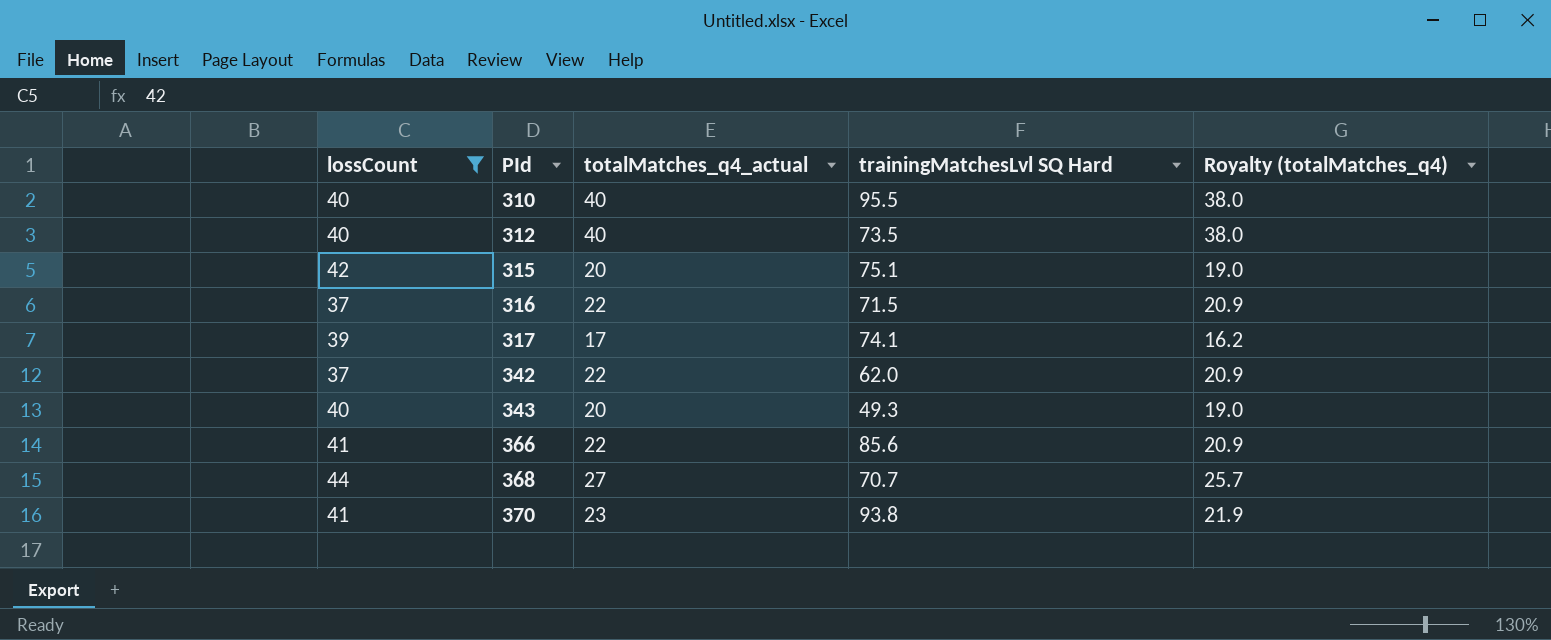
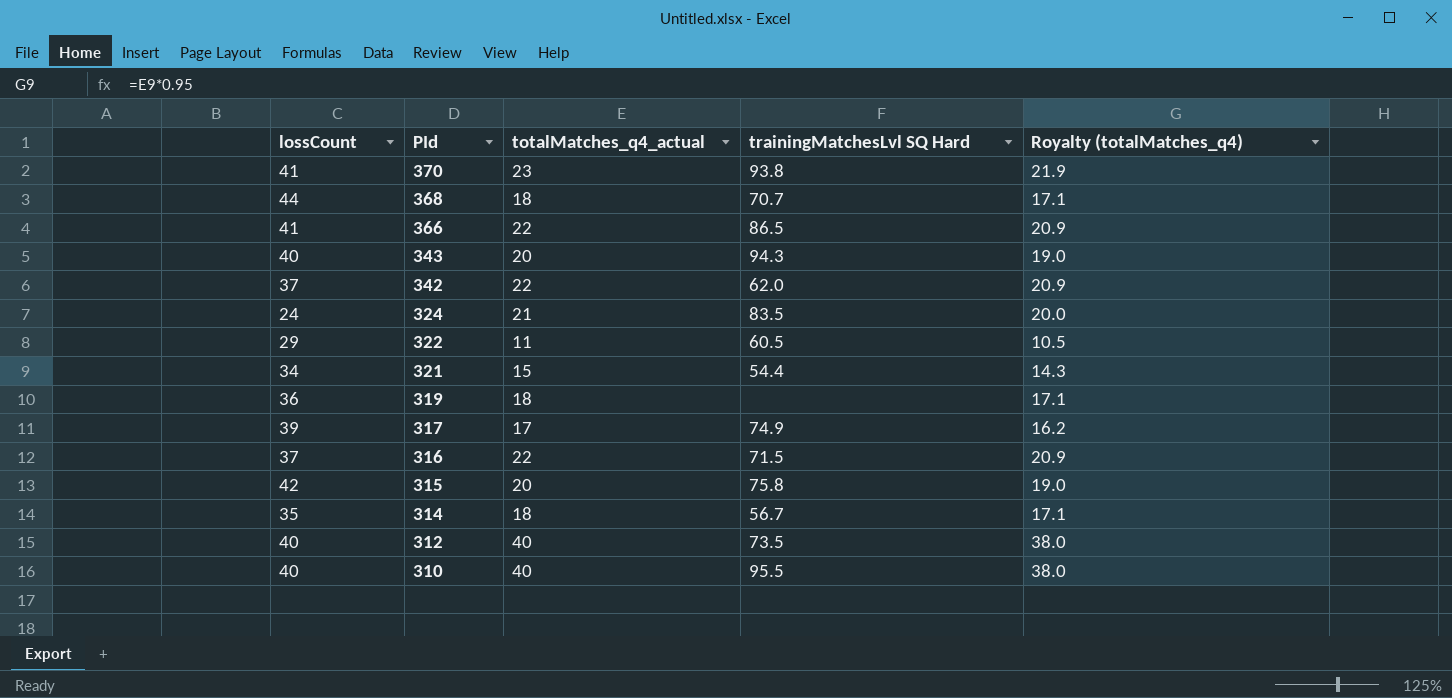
filter: lossCount >= 37 -> none
row order: PId ascending -> PId descending
368 | totalMatches_q4_actual: 27 -> 18
368 | Royalty (totalMatches_q4): 25.7 -> 17.1
366 | trainingMatchesLvl SQ Hard: 85.6 -> 86.5
343 | trainingMatchesLvl SQ Hard: 49.3 -> 94.3
317 | trainingMatchesLvl SQ Hard: 74.1 -> 74.9
315 | trainingMatchesLvl SQ Hard: 75.1 -> 75.8

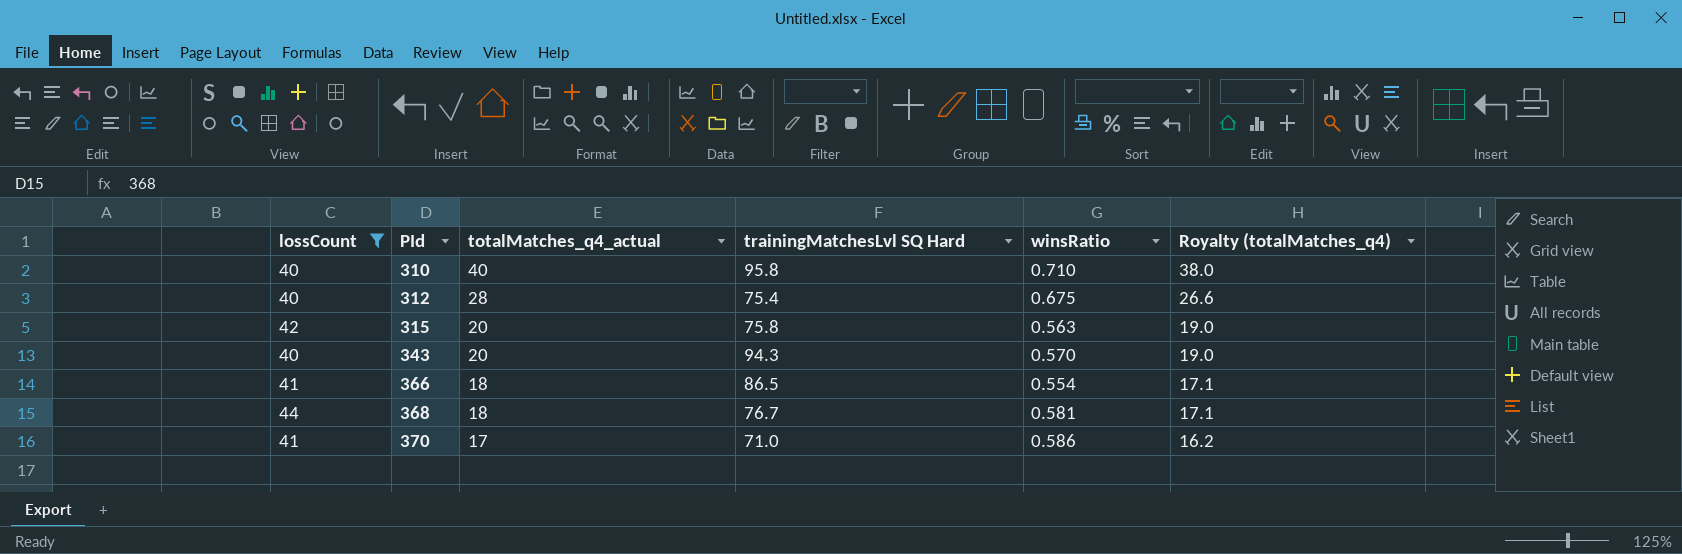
filter: none -> lossCount >= 40
row order: PId descending -> PId ascending
column winsRatio | position: none -> 5
310 | trainingMatchesLvl SQ Hard: 95.5 -> 95.8
312 | totalMatches_q4_actual: 40 -> 28
312 | trainingMatchesLvl SQ Hard: 73.5 -> 75.4
312 | Royalty (totalMatches_q4): 38.0 -> 26.6
366 | totalMatches_q4_actual: 22 -> 18
366 | Royalty (totalMatches_q4): 20.9 -> 17.1
368 | trainingMatchesLvl SQ Hard: 70.7 -> 76.7
370 | totalMatches_q4_actual: 23 -> 17
370 | trainingMatchesLvl SQ Hard: 93.8 -> 71.0
370 | Royalty (totalMatches_q4): 21.9 -> 16.2

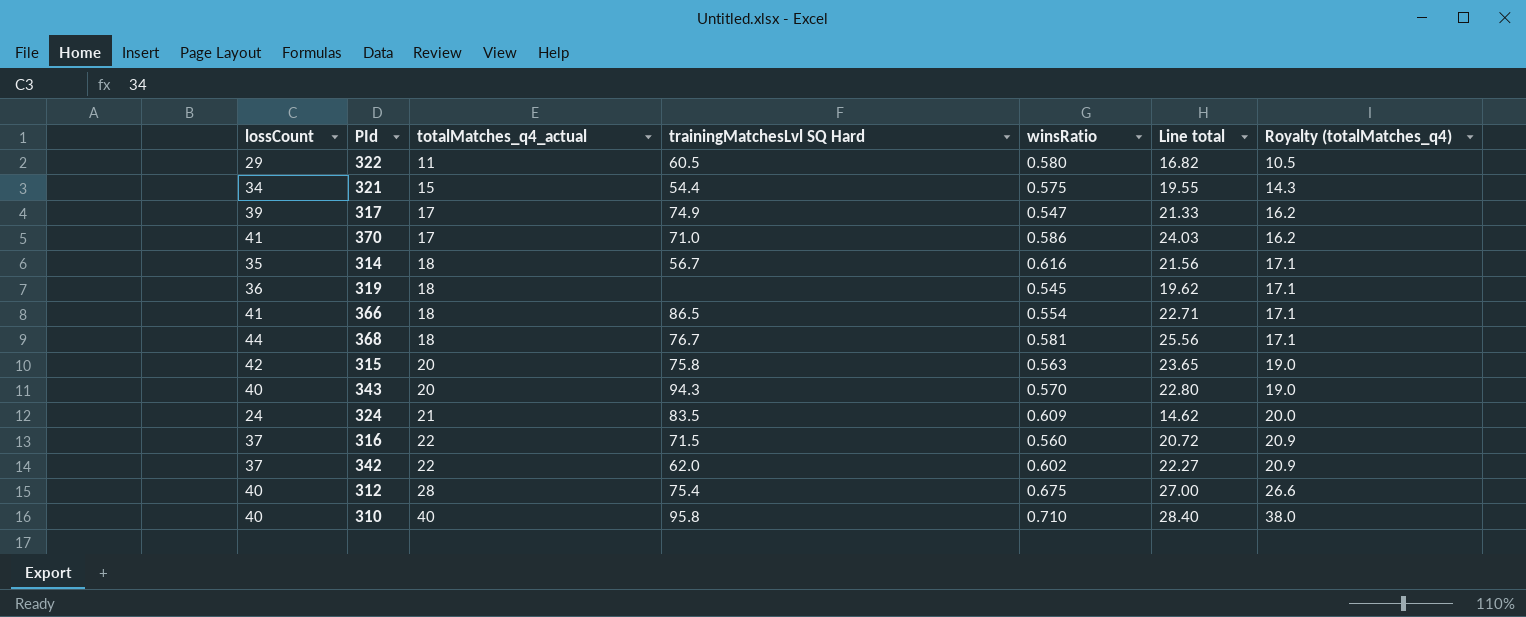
filter: lossCount >= 40 -> none
row order: PId ascending -> totalMatches_q4_actual ascending
column Line total | formula: none -> [lossCount] * [winsRatio]

